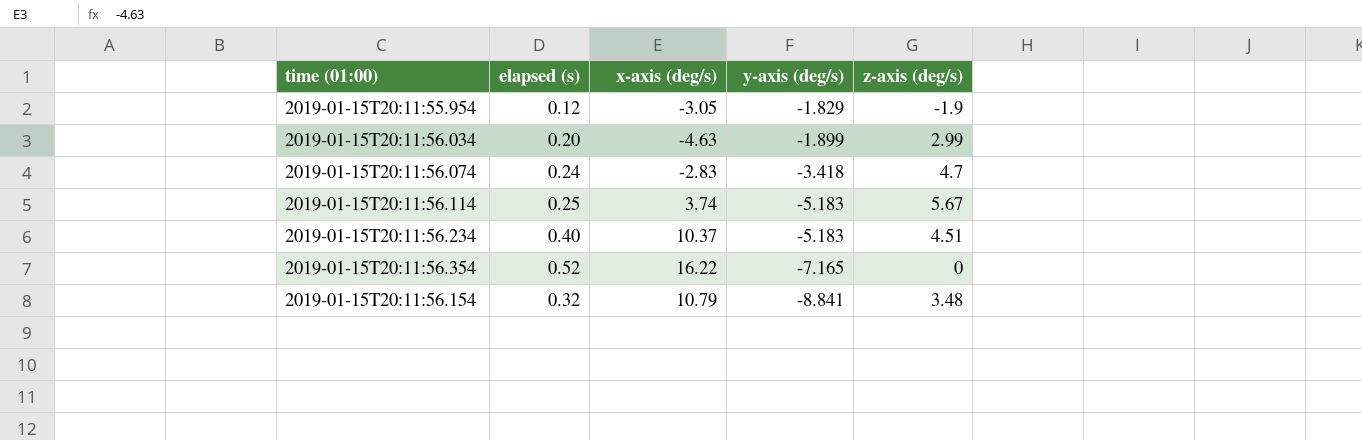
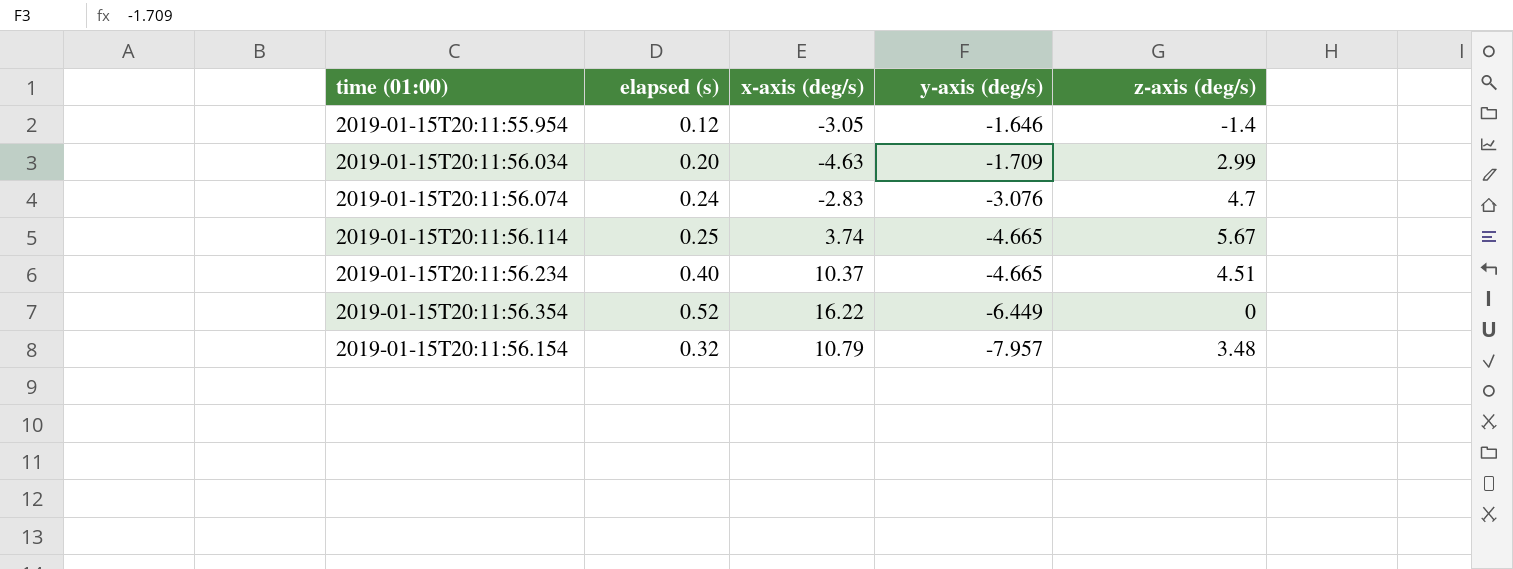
2019-01-15T20:11:55.954 | y-axis (deg/s): -1.829 -> -1.646
2019-01-15T20:11:55.954 | z-axis (deg/s): -1.9 -> -1.4
2019-01-15T20:11:56.034 | y-axis (deg/s): -1.899 -> -1.709
2019-01-15T20:11:56.074 | y-axis (deg/s): -3.418 -> -3.076
2019-01-15T20:11:56.114 | y-axis (deg/s): -5.183 -> -4.665
2019-01-15T20:11:56.234 | y-axis (deg/s): -5.183 -> -4.665
2019-01-15T20:11:56.354 | y-axis (deg/s): -7.165 -> -6.449
2019-01-15T20:11:56.154 | y-axis (deg/s): -8.841 -> -7.957

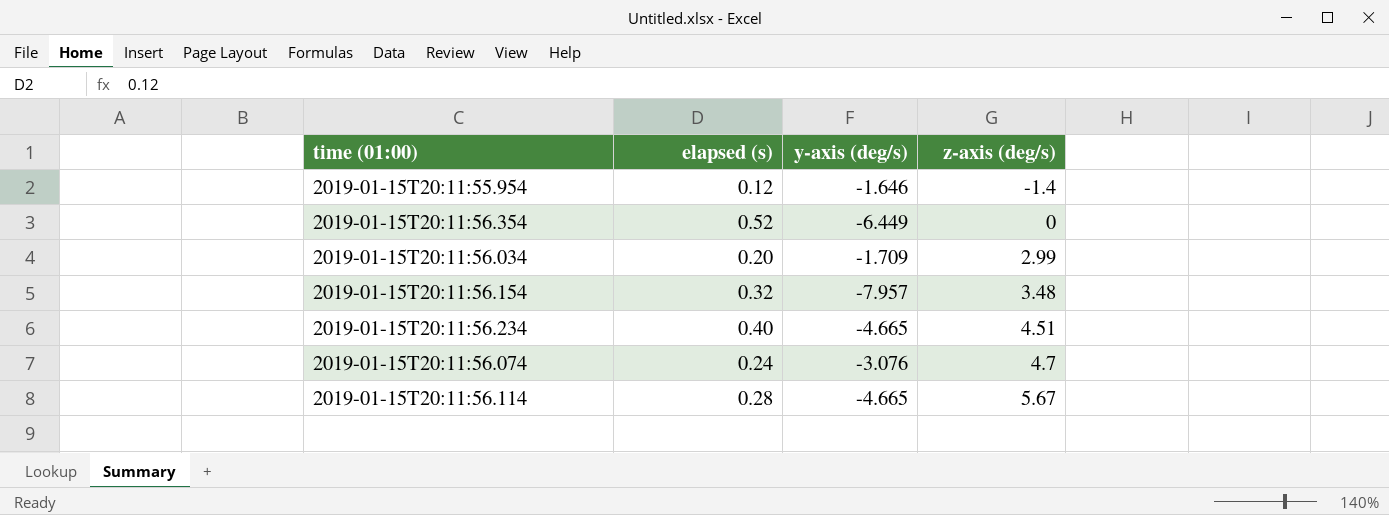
row order: y-axis (deg/s) descending -> z-axis (deg/s) ascending
column x-axis (deg/s) | position: 3 -> none
2019-01-15T20:11:56.114 | elapsed (s): 0.25 -> 0.28

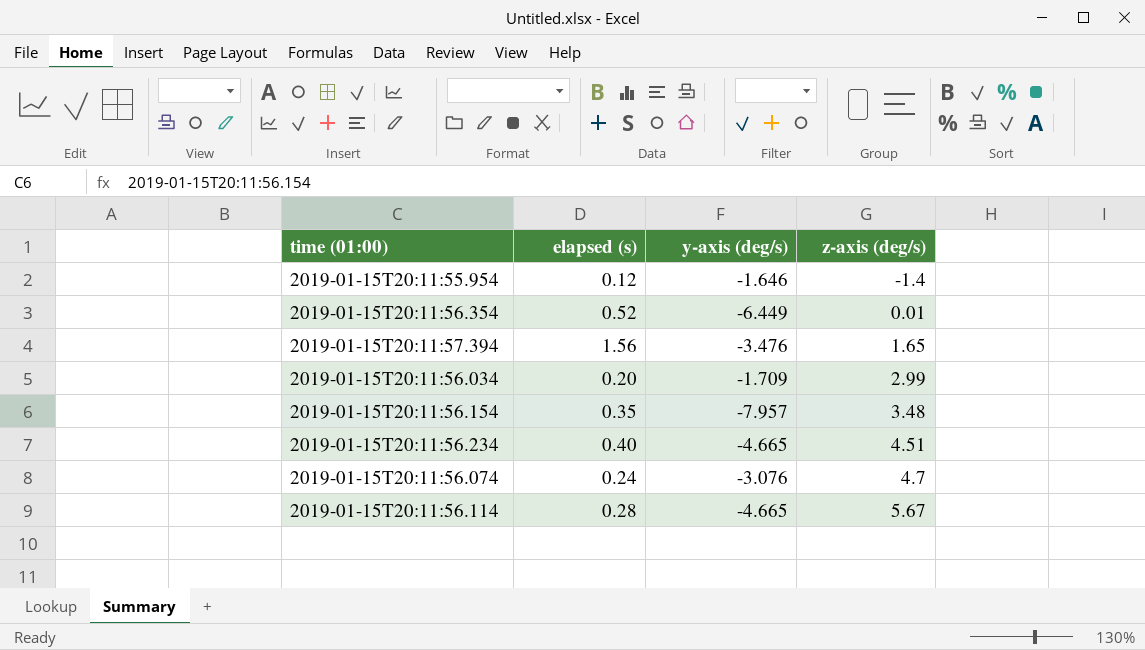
2019-01-15T20:11:56.354 | z-axis (deg/s): 0 -> 0.01
row 2019-01-15T20:11:57.394: none -> 1.56 | -3.476 | 1.65
2019-01-15T20:11:56.154 | elapsed (s): 0.32 -> 0.35

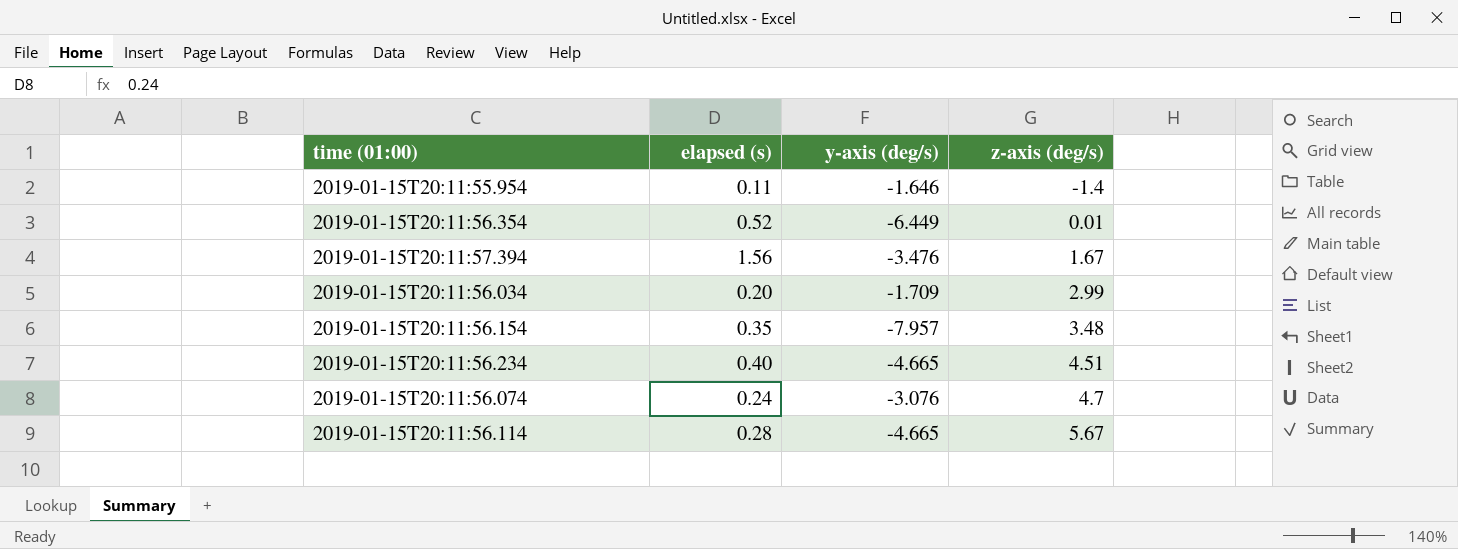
2019-01-15T20:11:55.954 | elapsed (s): 0.12 -> 0.11
2019-01-15T20:11:57.394 | z-axis (deg/s): 1.65 -> 1.67

